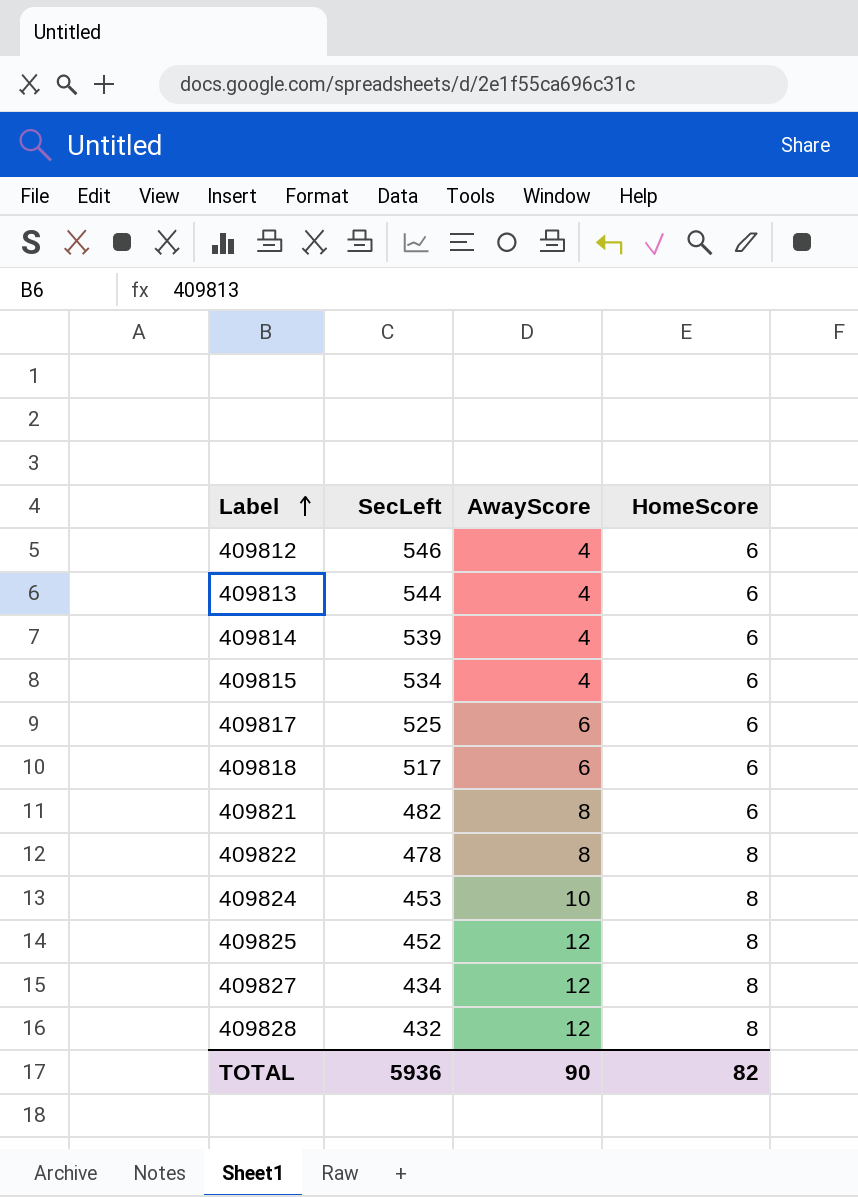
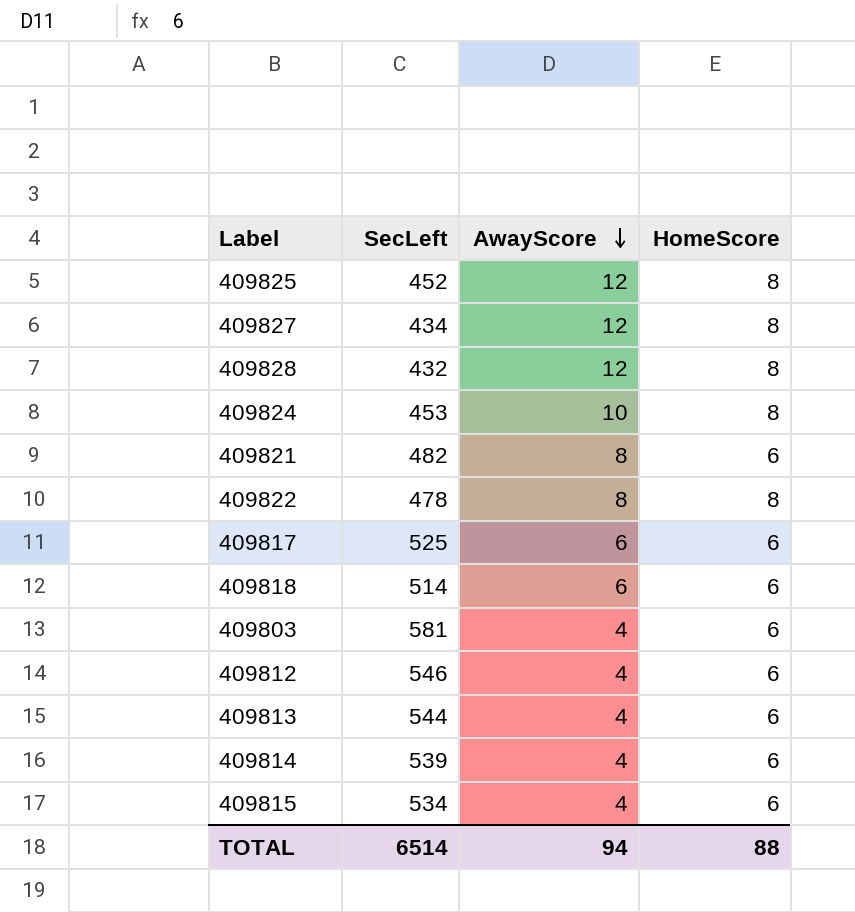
row order: Label ascending -> AwayScore descending
409818 | SecLeft: 517 -> 514
row 409803: none -> 581 | 4 | 6
TOTAL | SecLeft: 5936 -> 6514
TOTAL | AwayScore: 90 -> 94
TOTAL | HomeScore: 82 -> 88

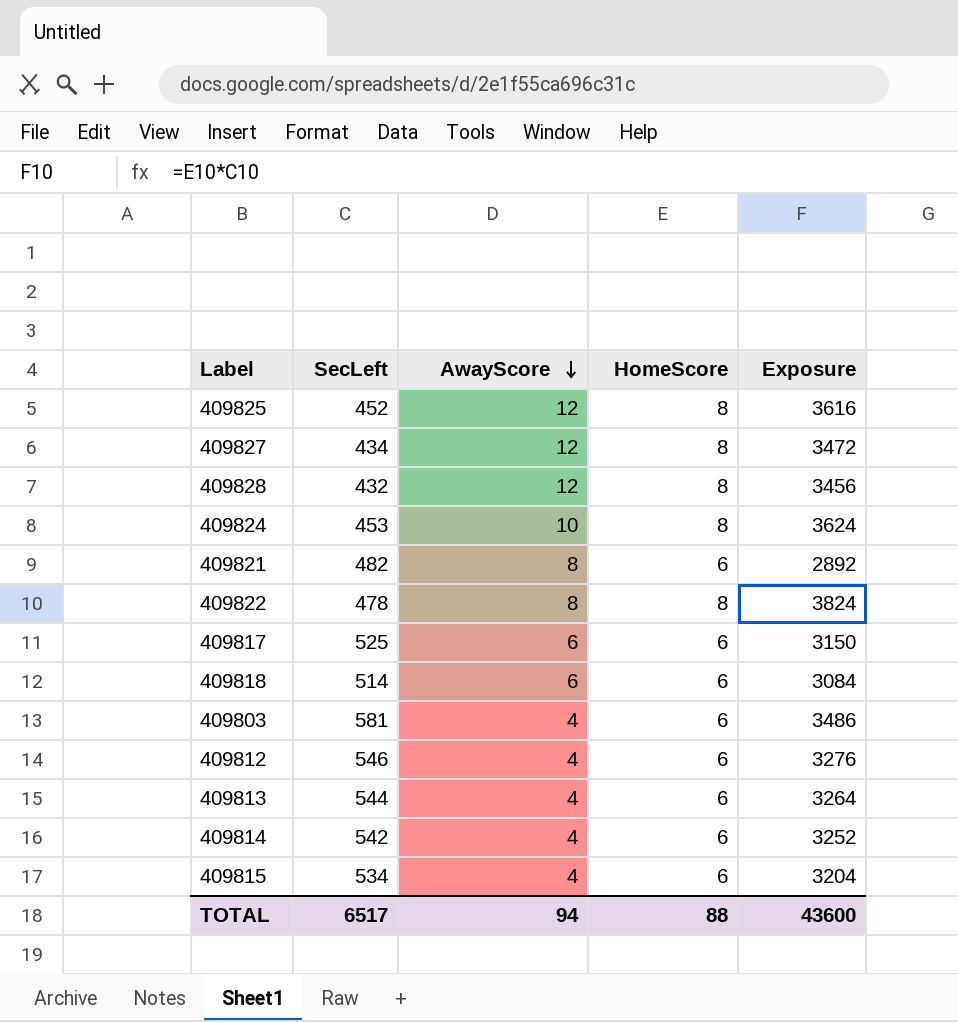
column Exposure | formula: none -> [SecLeft] * [HomeScore]
409814 | SecLeft: 539 -> 542
TOTAL | SecLeft: 6514 -> 6517

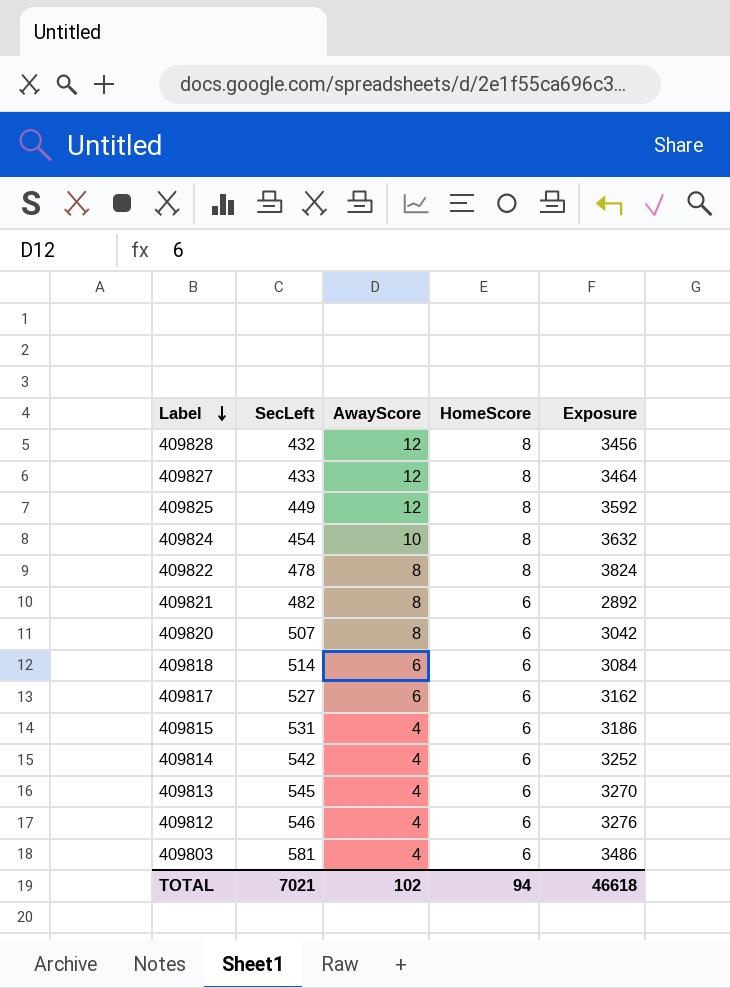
row order: AwayScore descending -> Label descending
409827 | SecLeft: 434 -> 433
409827 | Exposure: 3472 -> 3464
409825 | SecLeft: 452 -> 449
409825 | Exposure: 3616 -> 3592
409824 | SecLeft: 453 -> 454
409824 | Exposure: 3624 -> 3632
row 409820: none -> 507 | 8 | 6 | 3042
409817 | SecLeft: 525 -> 527
409817 | Exposure: 3150 -> 3162
409815 | SecLeft: 534 -> 531
409815 | Exposure: 3204 -> 3186
409813 | SecLeft: 544 -> 545
409813 | Exposure: 3264 -> 3270
TOTAL | SecLeft: 6517 -> 7021
TOTAL | AwayScore: 94 -> 102
TOTAL | HomeScore: 88 -> 94
TOTAL | Exposure: 43600 -> 46618

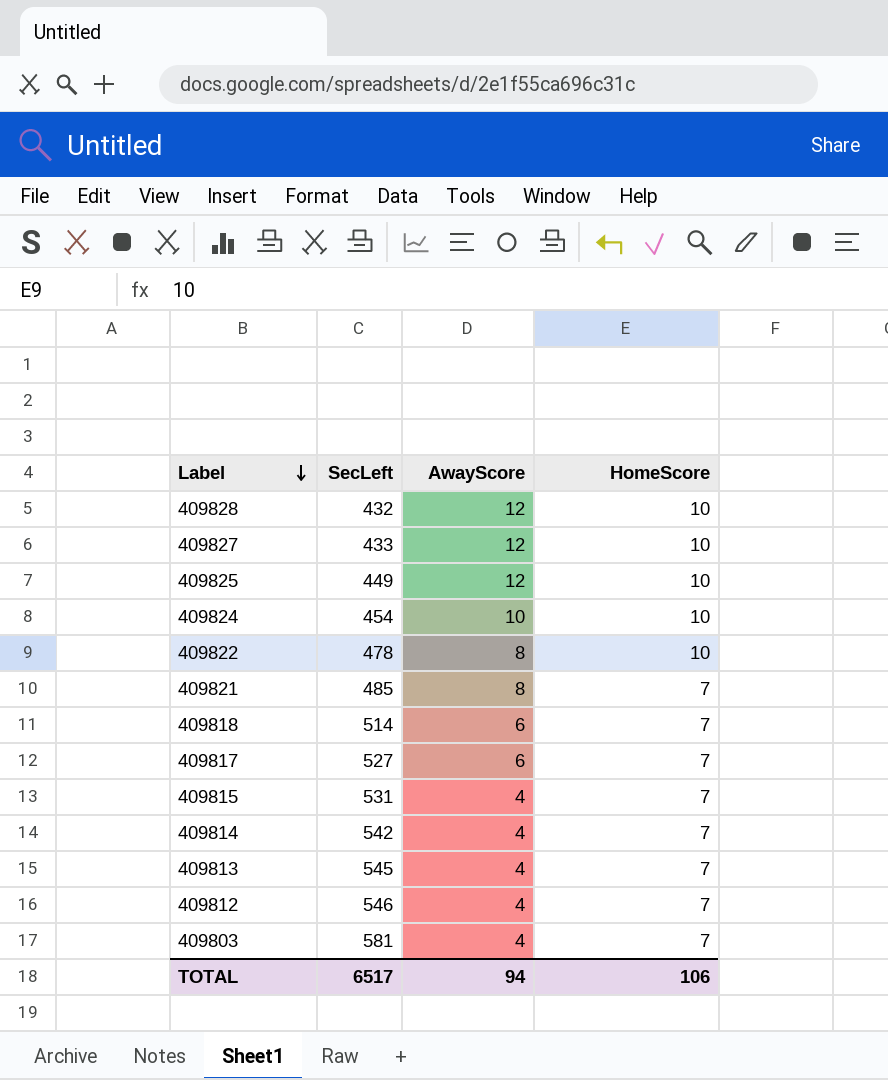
column Exposure | formula: [SecLeft] * [HomeScore] -> none
row 409820: 507 | 8 | 6 | 3042 -> none
409828 | HomeScore: 8 -> 10
409827 | HomeScore: 8 -> 10
409825 | HomeScore: 8 -> 10
409824 | HomeScore: 8 -> 10
409822 | HomeScore: 8 -> 10
409821 | SecLeft: 482 -> 485
409821 | HomeScore: 6 -> 7
409818 | HomeScore: 6 -> 7
409817 | HomeScore: 6 -> 7
409815 | HomeScore: 6 -> 7
409814 | HomeScore: 6 -> 7
409813 | HomeScore: 6 -> 7
409812 | HomeScore: 6 -> 7
409803 | HomeScore: 6 -> 7
TOTAL | SecLeft: 7021 -> 6517
TOTAL | AwayScore: 102 -> 94
TOTAL | HomeScore: 94 -> 106

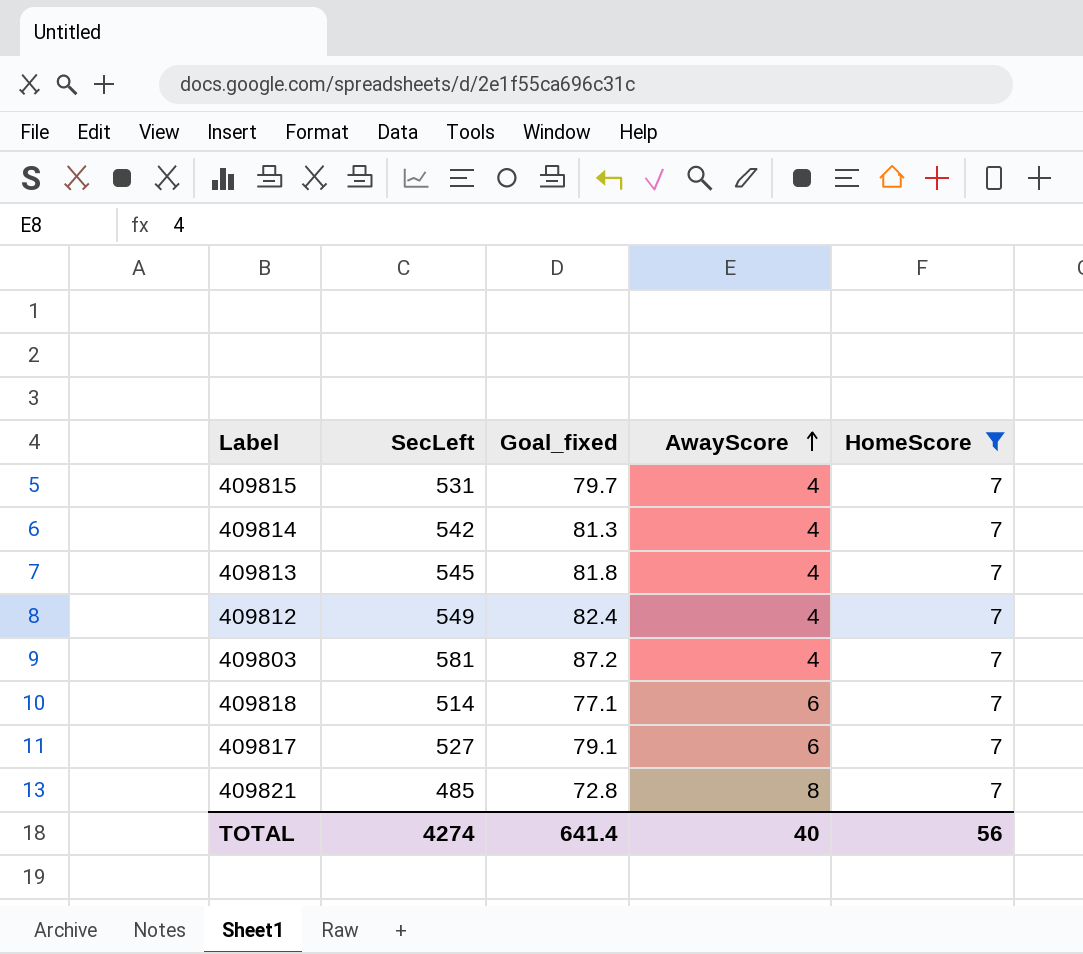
filter: none -> HomeScore = 7
row order: Label descending -> AwayScore ascending
column Goal_fixed | formula: none -> [SecLeft] * 0.15
409812 | SecLeft: 546 -> 549
TOTAL | SecLeft: 6517 -> 4274
TOTAL | AwayScore: 94 -> 40
TOTAL | HomeScore: 106 -> 56

